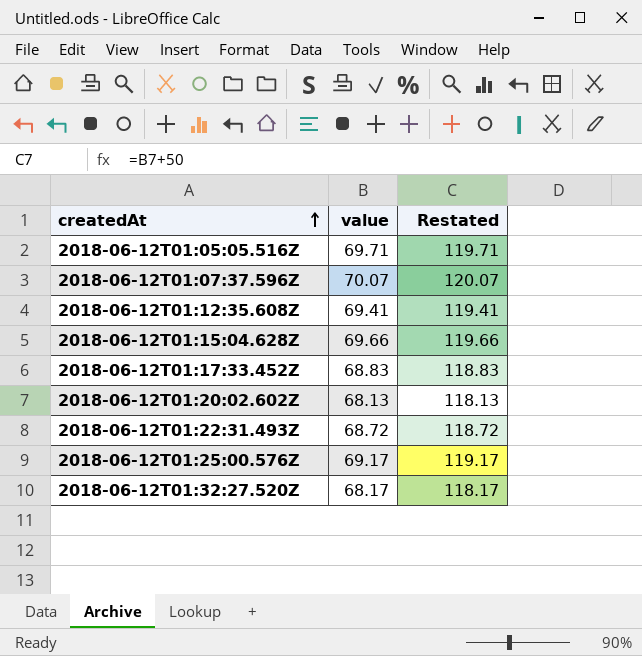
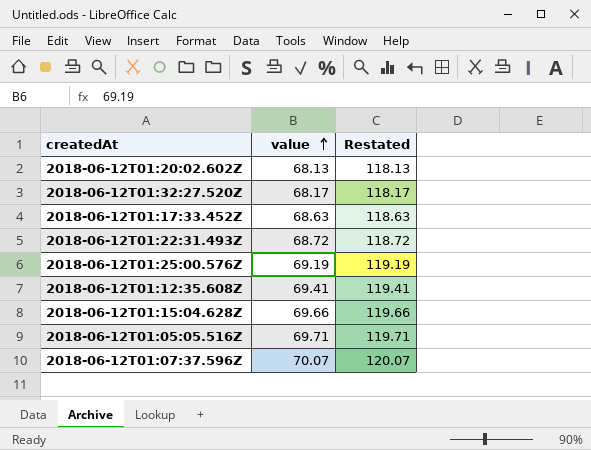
row order: createdAt ascending -> value ascending
2018-06-12T01:17:33.452Z | value: 68.83 -> 68.63
2018-06-12T01:17:33.452Z | Restated: 118.83 -> 118.63
2018-06-12T01:25:00.576Z | value: 69.17 -> 69.19
2018-06-12T01:25:00.576Z | Restated: 119.17 -> 119.19

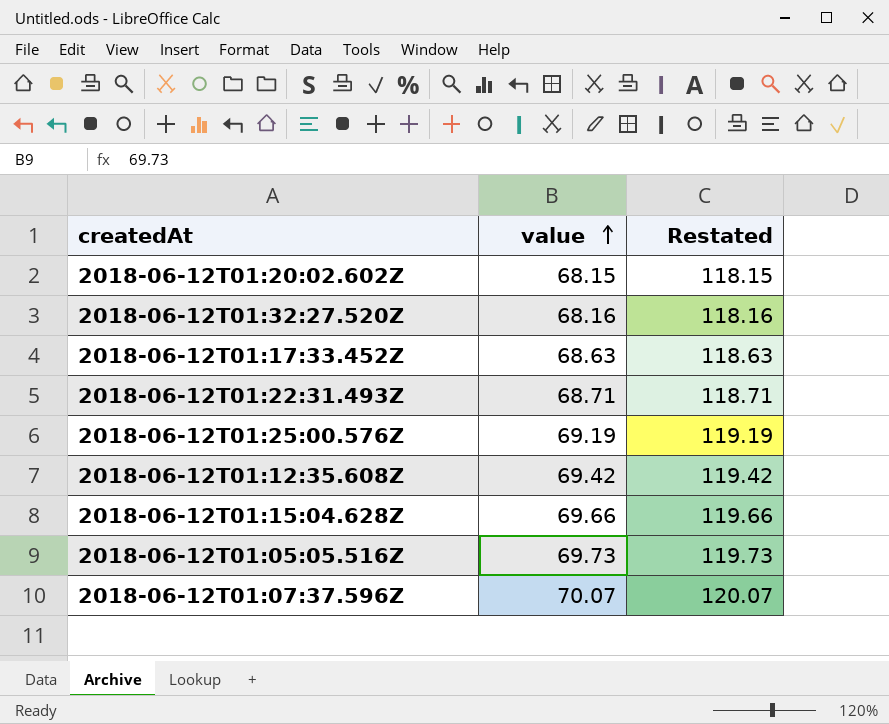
2018-06-12T01:20:02.602Z | value: 68.13 -> 68.15
2018-06-12T01:20:02.602Z | Restated: 118.13 -> 118.15
2018-06-12T01:32:27.520Z | value: 68.17 -> 68.16
2018-06-12T01:32:27.520Z | Restated: 118.17 -> 118.16
2018-06-12T01:22:31.493Z | value: 68.72 -> 68.71
2018-06-12T01:22:31.493Z | Restated: 118.72 -> 118.71
2018-06-12T01:12:35.608Z | value: 69.41 -> 69.42
2018-06-12T01:12:35.608Z | Restated: 119.41 -> 119.42
2018-06-12T01:05:05.516Z | value: 69.71 -> 69.73
2018-06-12T01:05:05.516Z | Restated: 119.71 -> 119.73

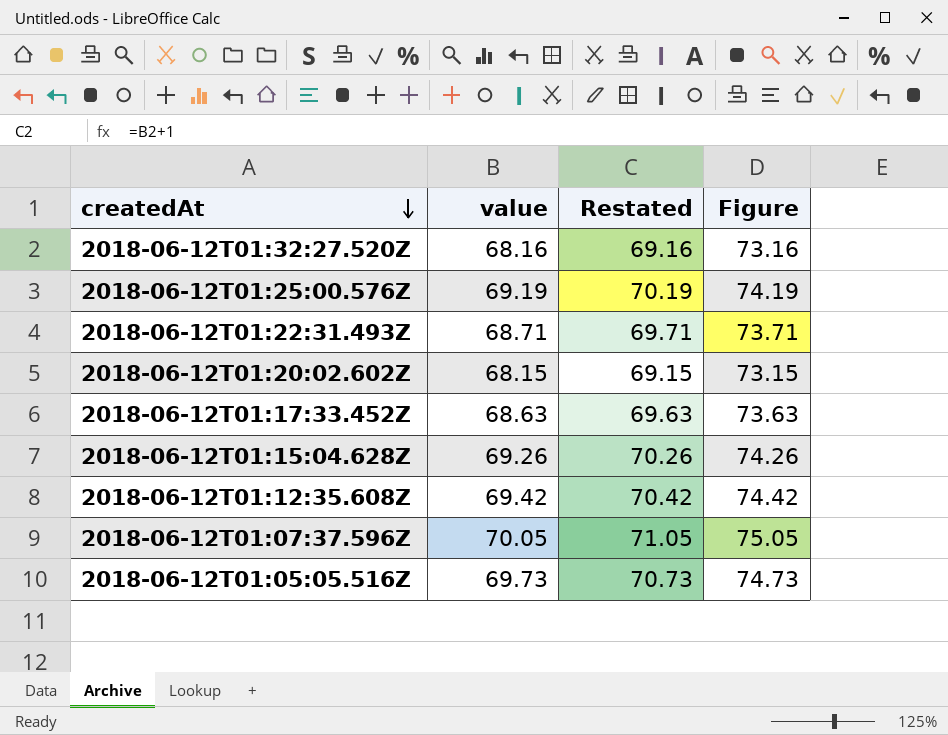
row order: value ascending -> createdAt descending
column Restated | formula: [value] + 50 -> [value] + 1
column Figure | formula: none -> [value] + 5
2018-06-12T01:15:04.628Z | value: 69.66 -> 69.26
2018-06-12T01:07:37.596Z | value: 70.07 -> 70.05

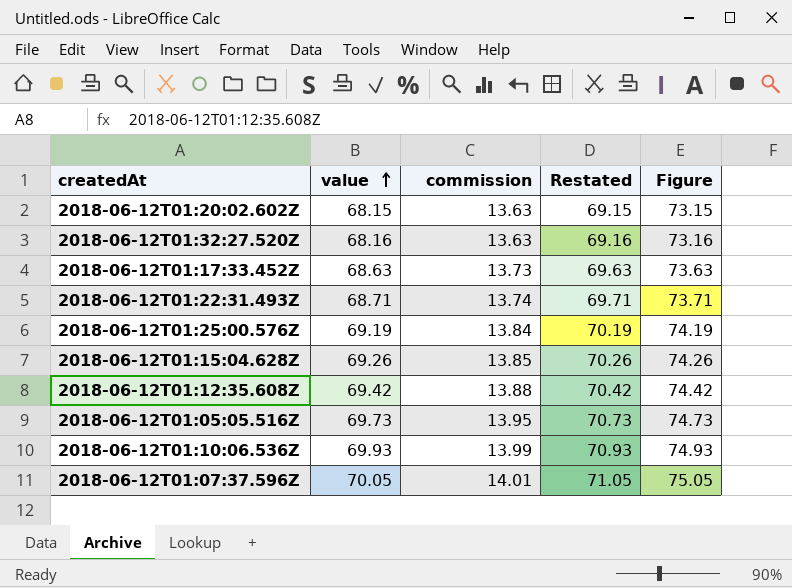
row order: createdAt descending -> value ascending
column commission | formula: none -> [value] * 0.2
row 2018-06-12T01:10:06.536Z: none -> 69.93 | 13.99 | 70.93 | 74.93

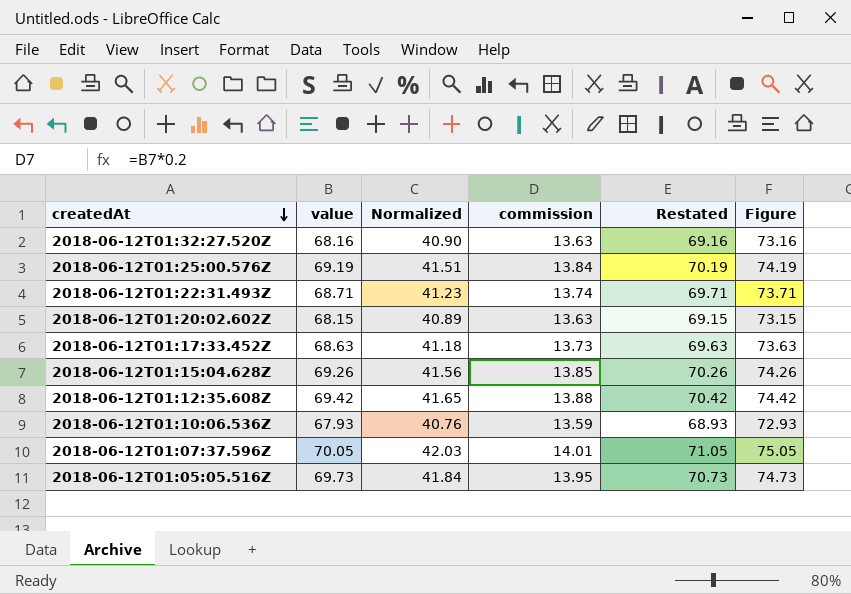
row order: value ascending -> createdAt descending
column Normalized | formula: none -> [value] * 0.6
2018-06-12T01:10:06.536Z | value: 69.93 -> 67.93
2018-06-12T01:10:06.536Z | commission: 13.99 -> 13.59
2018-06-12T01:10:06.536Z | Restated: 70.93 -> 68.93
2018-06-12T01:10:06.536Z | Figure: 74.93 -> 72.93

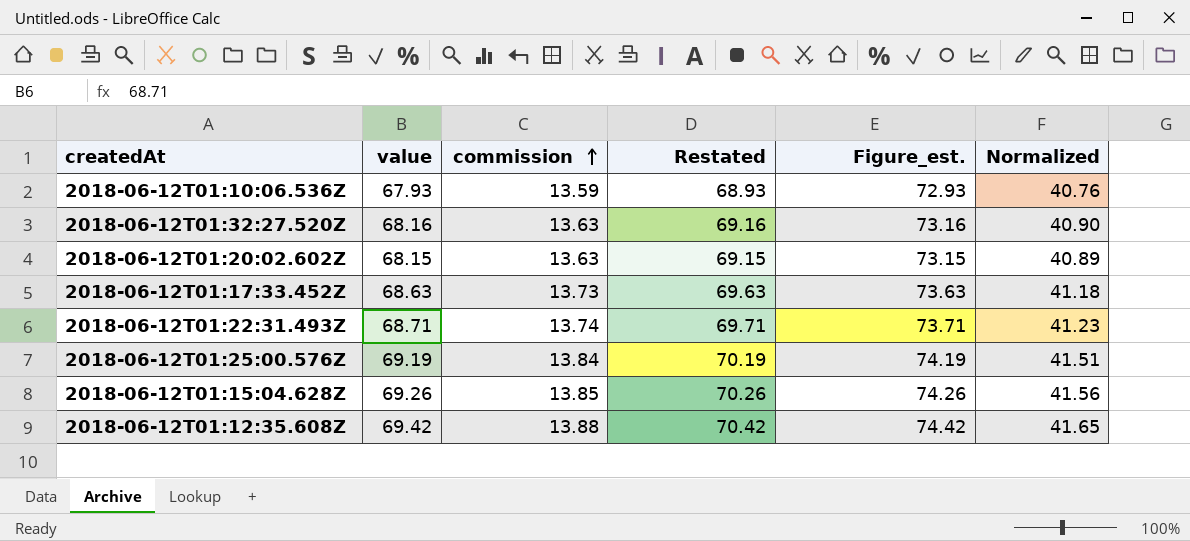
row order: createdAt descending -> commission ascending
column name: Figure -> Figure_est.
column Normalized | position: 3 -> 6
row 2018-06-12T01:07:37.596Z: 70.05 | 42.03 | 14.01 | 71.05 | 75.05 -> none
row 2018-06-12T01:05:05.516Z: 69.73 | 41.84 | 13.95 | 70.73 | 74.73 -> none

